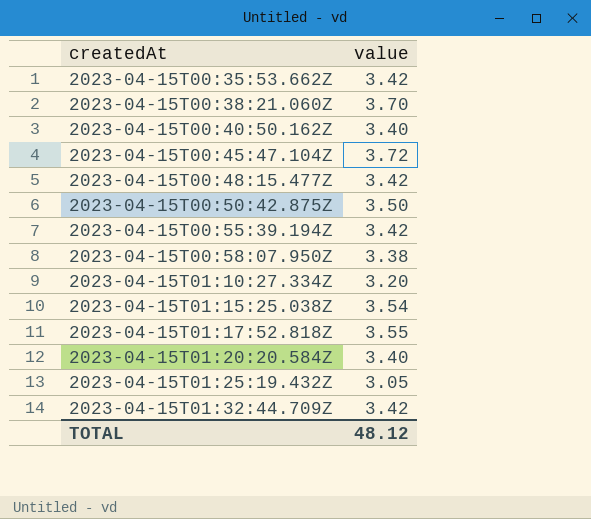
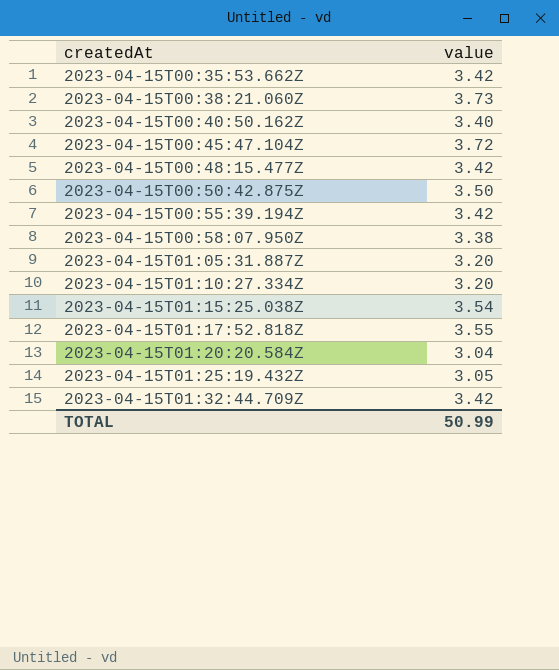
2023-04-15T00:38:21.060Z | value: 3.70 -> 3.73
row 2023-04-15T01:05:31.887Z: none -> 3.20
2023-04-15T01:20:20.584Z | value: 3.40 -> 3.04
TOTAL | value: 48.12 -> 50.99

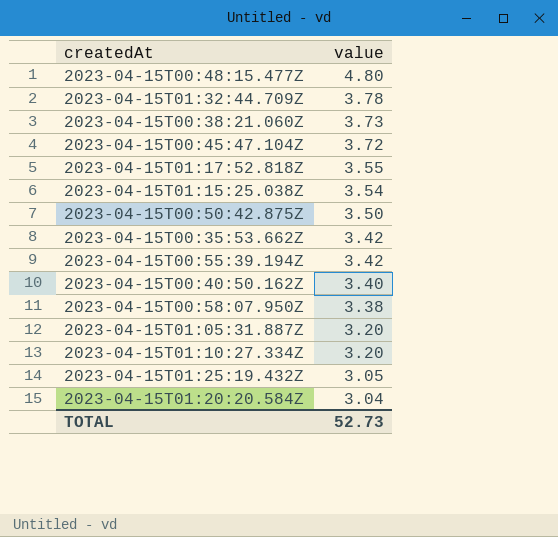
row order: createdAt ascending -> value descending
2023-04-15T00:48:15.477Z | value: 3.42 -> 4.80
2023-04-15T01:32:44.709Z | value: 3.42 -> 3.78
TOTAL | value: 50.99 -> 52.73

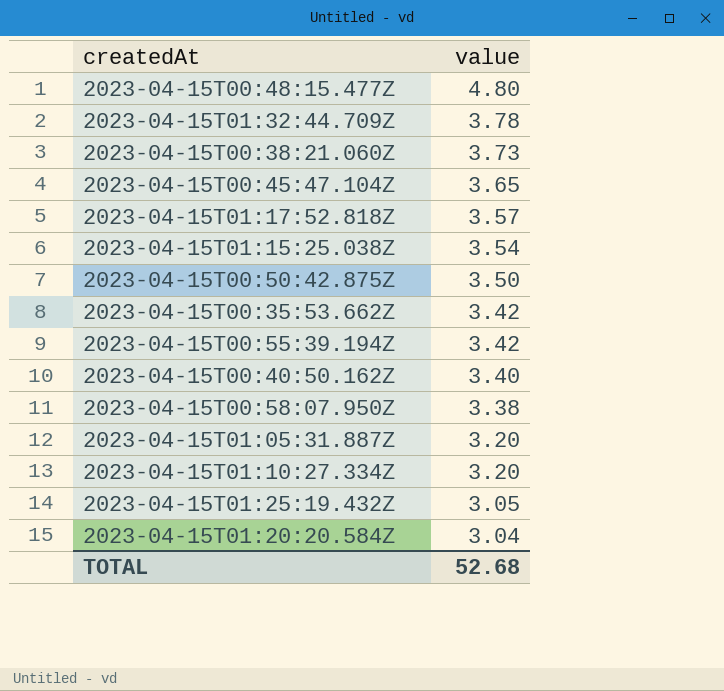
2023-04-15T00:45:47.104Z | value: 3.72 -> 3.65
2023-04-15T01:17:52.818Z | value: 3.55 -> 3.57
TOTAL | value: 52.73 -> 52.68

